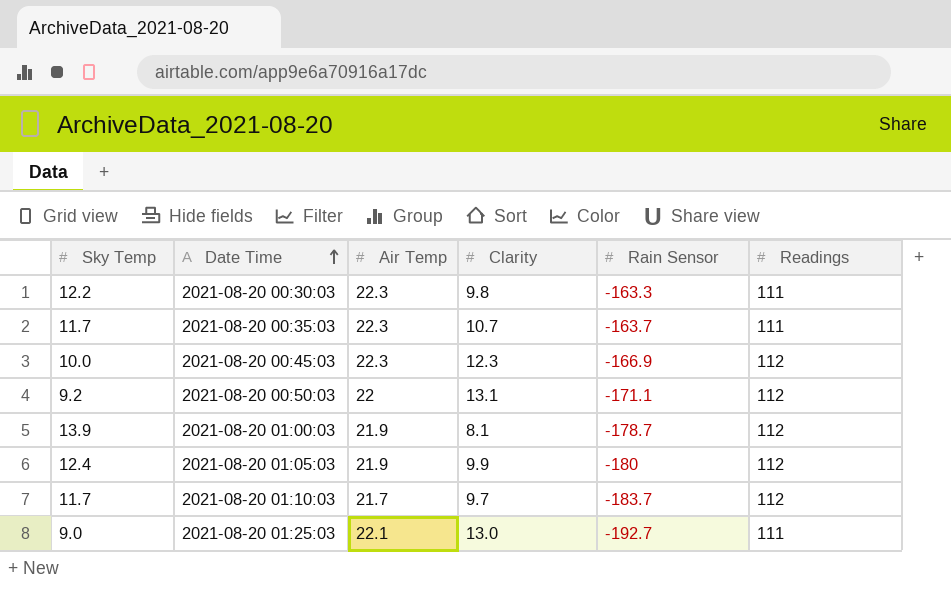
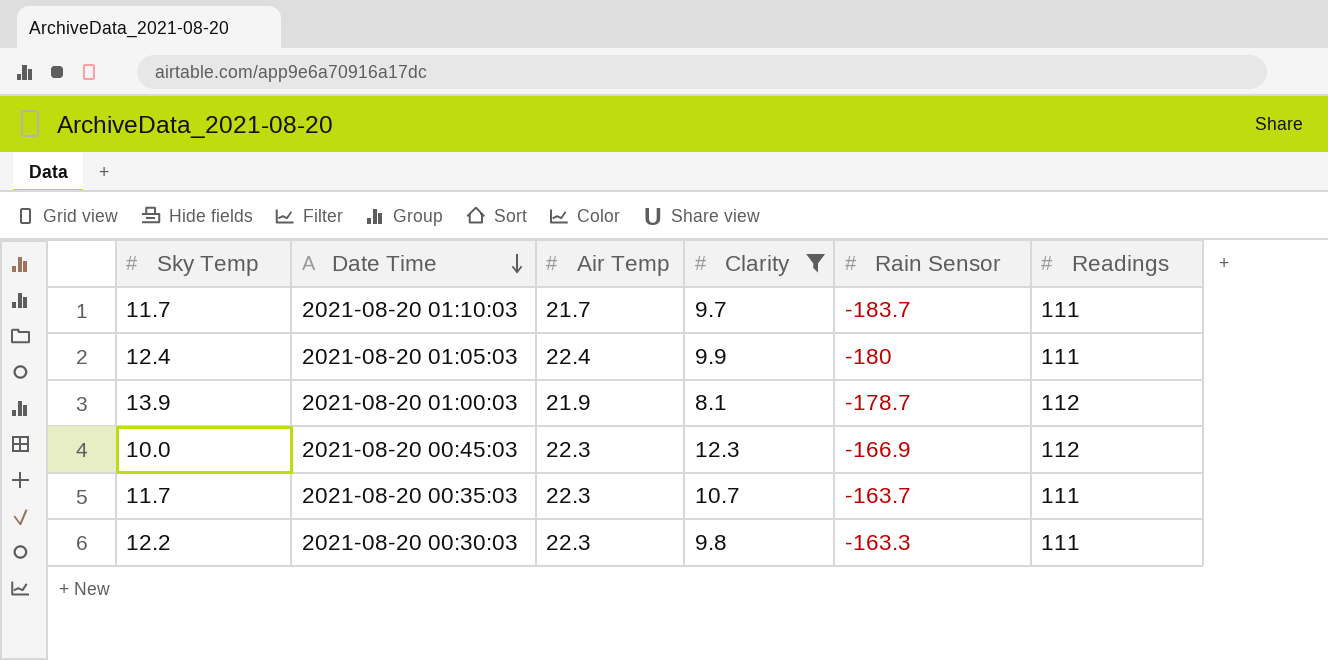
filter: none -> Clarity <= 12.3
row order: Date Time ascending -> Date Time descending
2021-08-20 01:10:03 | Readings: 112 -> 111
2021-08-20 01:05:03 | Air Temp: 21.9 -> 22.4
2021-08-20 01:05:03 | Readings: 112 -> 111

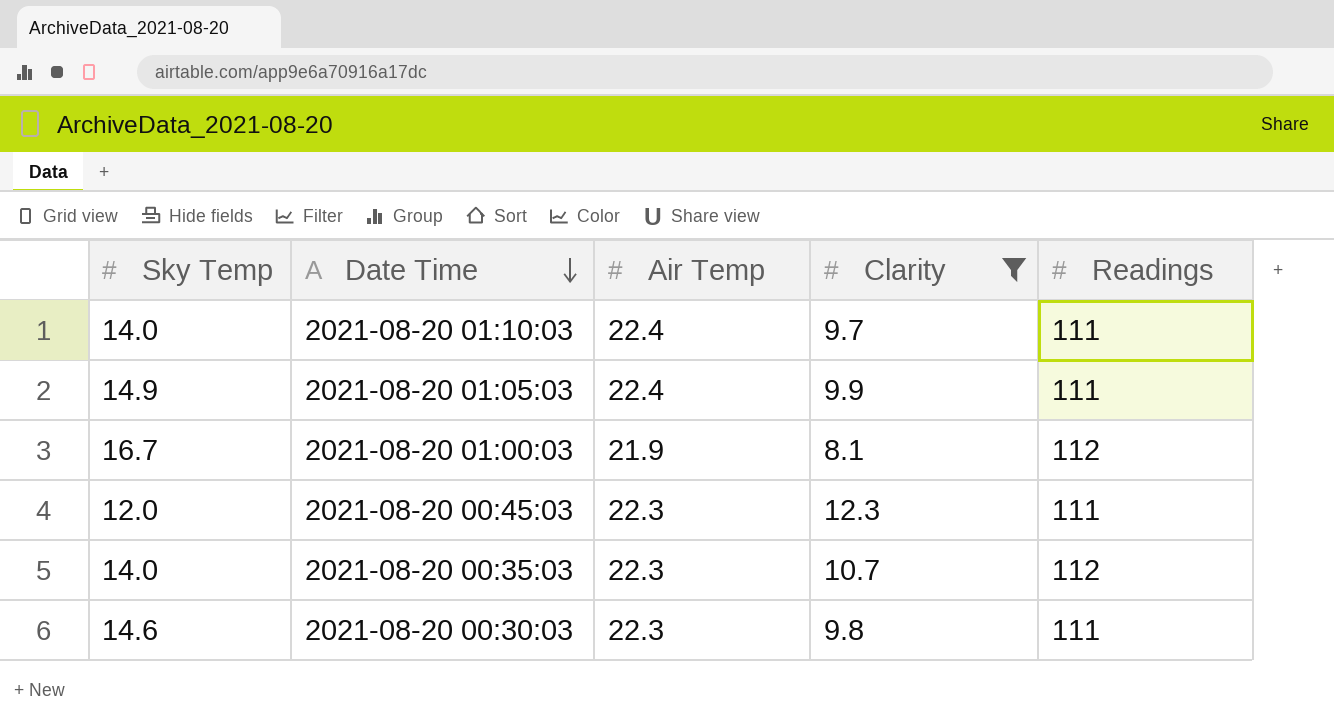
column Rain Sensor | position: 5 -> none
2021-08-20 01:10:03 | Sky Temp: 11.7 -> 14.0
2021-08-20 01:10:03 | Air Temp: 21.7 -> 22.4
2021-08-20 01:05:03 | Sky Temp: 12.4 -> 14.9
2021-08-20 01:00:03 | Sky Temp: 13.9 -> 16.7
2021-08-20 00:45:03 | Sky Temp: 10.0 -> 12.0
2021-08-20 00:45:03 | Readings: 112 -> 111
2021-08-20 00:35:03 | Sky Temp: 11.7 -> 14.0
2021-08-20 00:35:03 | Readings: 111 -> 112
2021-08-20 00:30:03 | Sky Temp: 12.2 -> 14.6

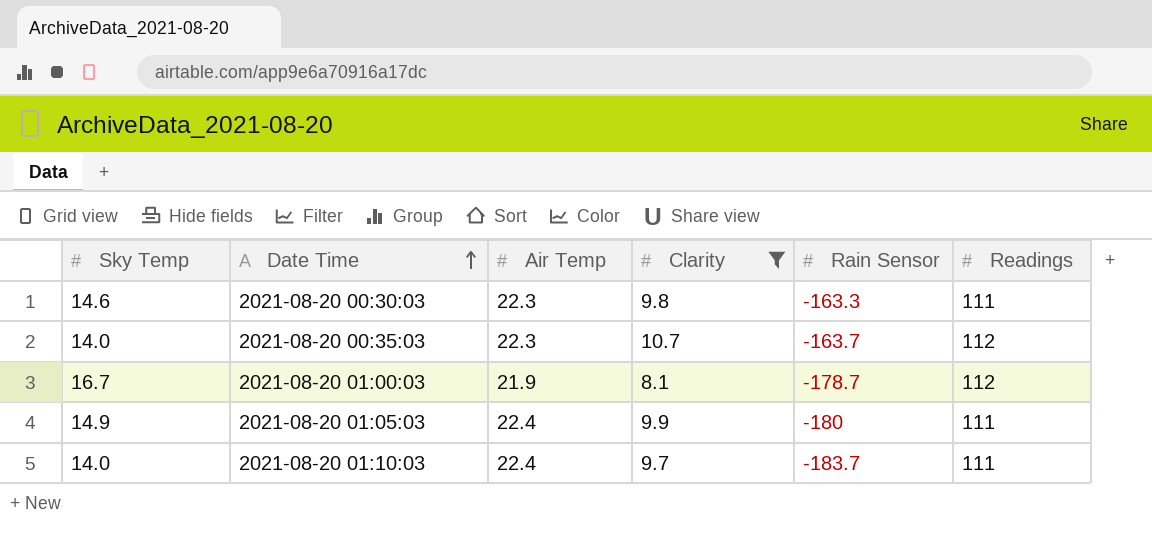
row order: Date Time descending -> Date Time ascending
column Rain Sensor | position: none -> 5
row 2021-08-20 00:45:03: 12.0 | 22.3 | 12.3 | 111 -> none

